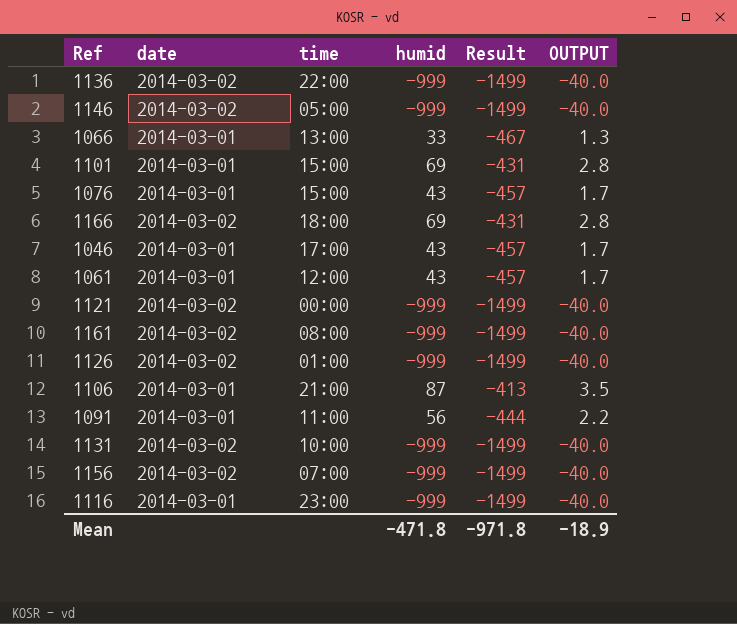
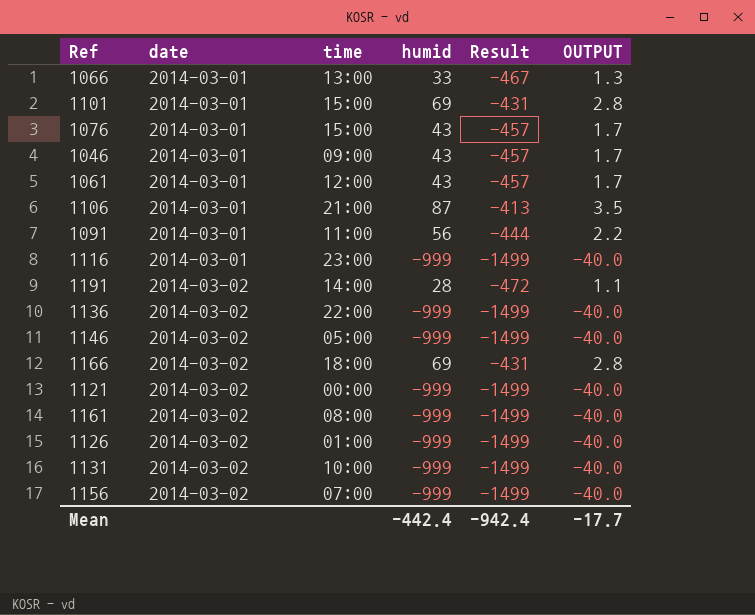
row order: none -> date ascending
1046 | time: 17:00 -> 09:00
row 1191: none -> 2014-03-02 | 14:00 | 28 | -472 | 1.1
Mean | humid: -471.8 -> -442.4
Mean | Result: -971.8 -> -942.4
Mean | OUTPUT: -18.9 -> -17.7

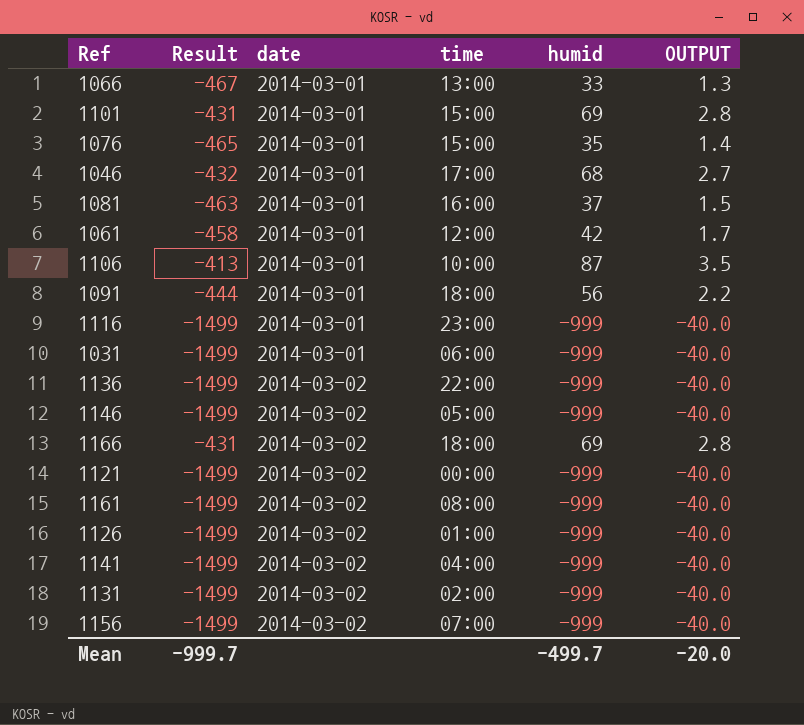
column Result | position: 5 -> 2
row 1191: 2014-03-02 | 14:00 | 28 | -472 | 1.1 -> none
1076 | Result: -457 -> -465
1076 | humid: 43 -> 35
1076 | OUTPUT: 1.7 -> 1.4
1046 | Result: -457 -> -432
1046 | time: 09:00 -> 17:00
1046 | humid: 43 -> 68
1046 | OUTPUT: 1.7 -> 2.7
row 1081: none -> -463 | 2014-03-01 | 16:00 | 37 | 1.5
1061 | Result: -457 -> -458
1061 | humid: 43 -> 42
1106 | time: 21:00 -> 10:00
1091 | time: 11:00 -> 18:00
row 1031: none -> -1499 | 2014-03-01 | 06:00 | -999 | -40.0
row 1141: none -> -1499 | 2014-03-02 | 04:00 | -999 | -40.0
1131 | time: 10:00 -> 02:00
Mean | Result: -942.4 -> -999.7
Mean | humid: -442.4 -> -499.7
Mean | OUTPUT: -17.7 -> -20.0

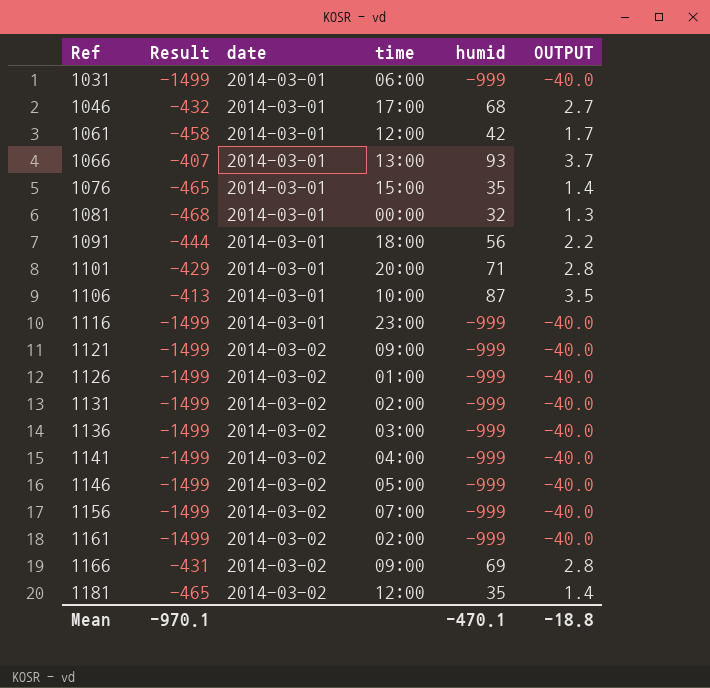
row order: date ascending -> Ref ascending
1066 | Result: -467 -> -407
1066 | humid: 33 -> 93
1066 | OUTPUT: 1.3 -> 3.7
1081 | Result: -463 -> -468
1081 | time: 16:00 -> 00:00
1081 | humid: 37 -> 32
1081 | OUTPUT: 1.5 -> 1.3
1101 | Result: -431 -> -429
1101 | time: 15:00 -> 20:00
1101 | humid: 69 -> 71
1121 | time: 00:00 -> 09:00
1136 | time: 22:00 -> 03:00
1161 | time: 08:00 -> 02:00
1166 | time: 18:00 -> 09:00
row 1181: none -> -465 | 2014-03-02 | 12:00 | 35 | 1.4
Mean | Result: -999.7 -> -970.1
Mean | humid: -499.7 -> -470.1
Mean | OUTPUT: -20.0 -> -18.8

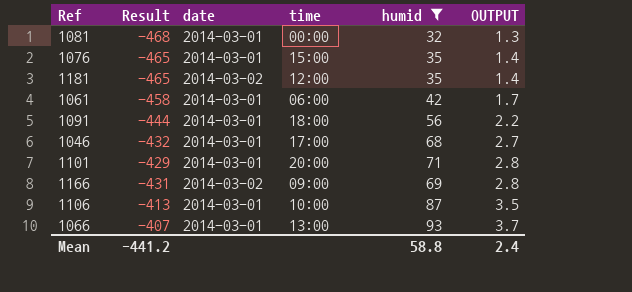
filter: none -> humid != -999
row order: Ref ascending -> OUTPUT ascending
1061 | time: 12:00 -> 06:00
Mean | Result: -970.1 -> -441.2
Mean | humid: -470.1 -> 58.8
Mean | OUTPUT: -18.8 -> 2.4

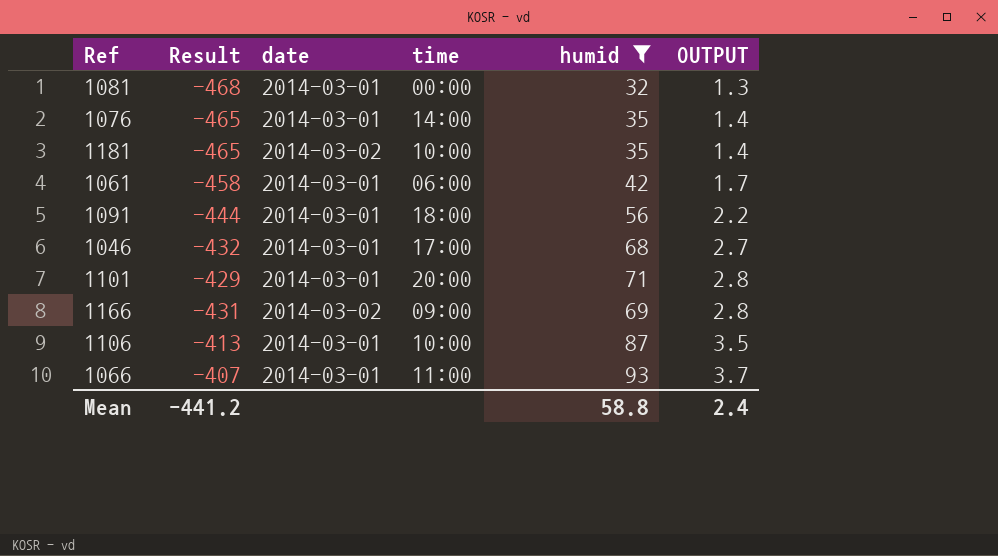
1076 | time: 15:00 -> 14:00
1181 | time: 12:00 -> 10:00
1066 | time: 13:00 -> 11:00

